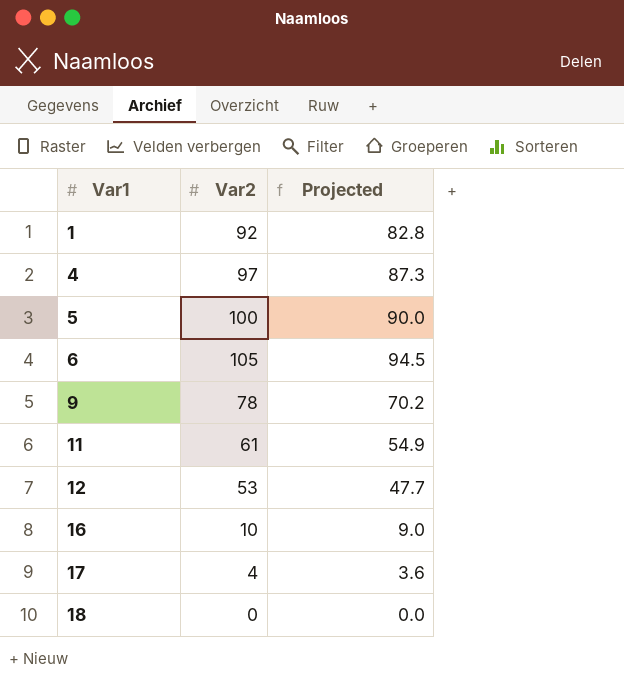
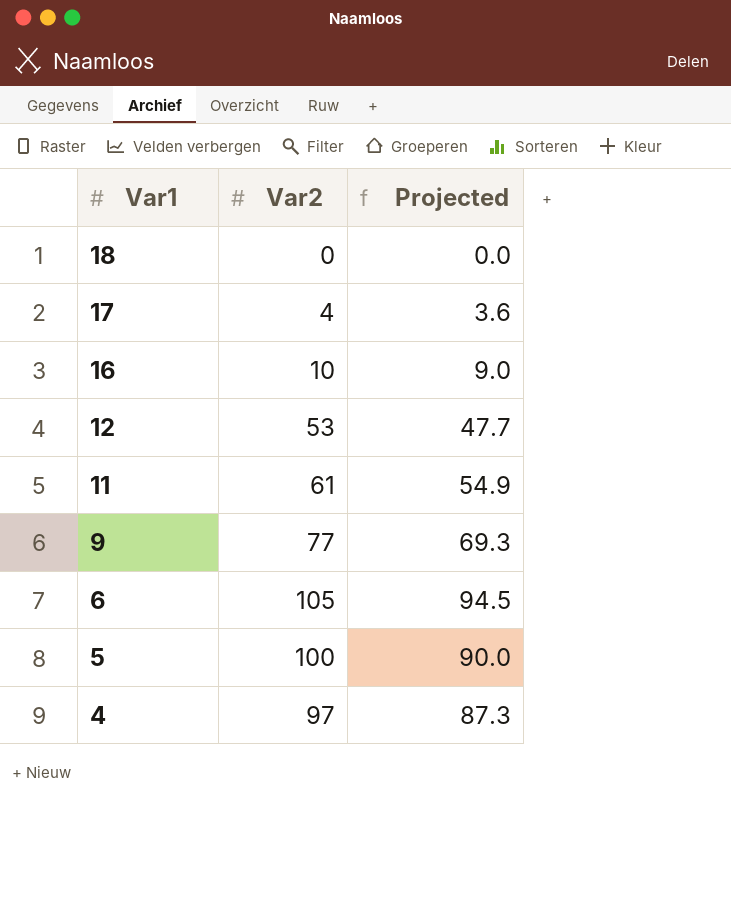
row order: Var1 ascending -> Var1 descending
row 1: 92 | 82.8 -> none
9 | Var2: 78 -> 77
9 | Projected: 70.2 -> 69.3

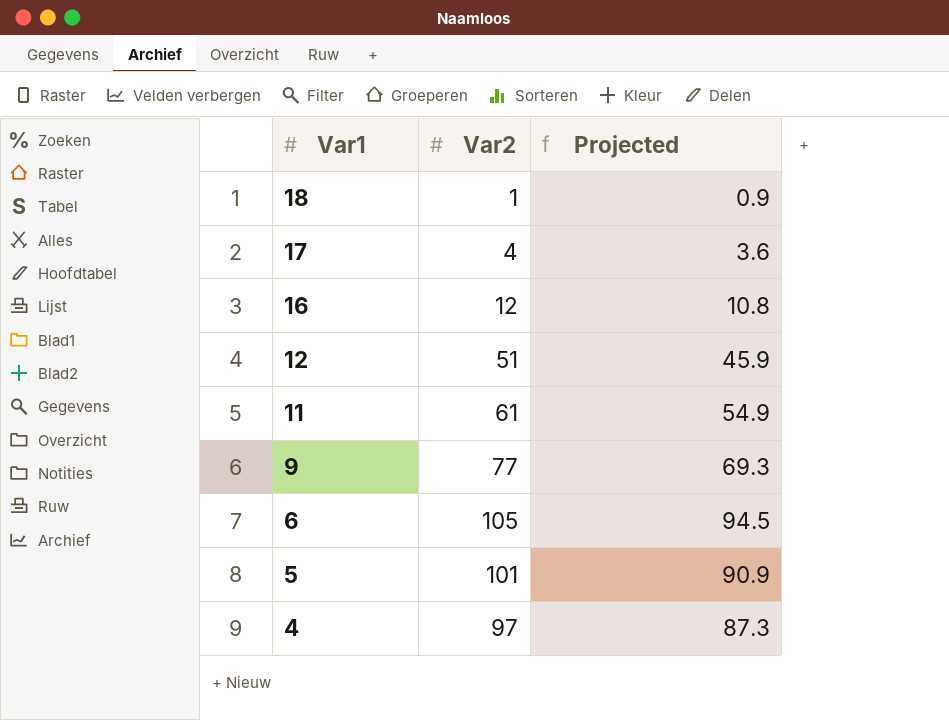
18 | Var2: 0 -> 1
18 | Projected: 0.0 -> 0.9
16 | Var2: 10 -> 12
16 | Projected: 9.0 -> 10.8
12 | Var2: 53 -> 51
12 | Projected: 47.7 -> 45.9
5 | Var2: 100 -> 101
5 | Projected: 90.0 -> 90.9

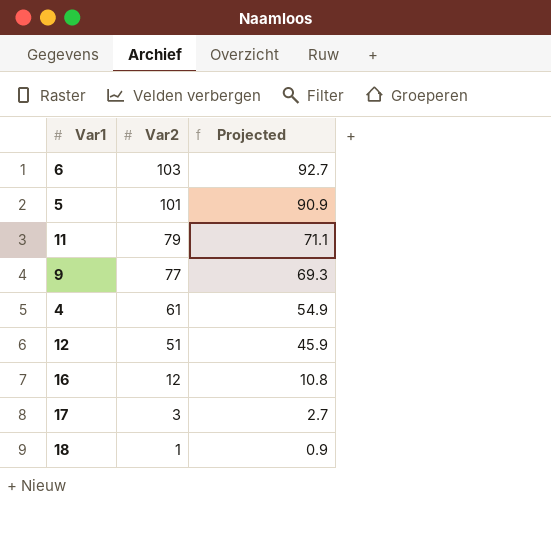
row order: Var1 descending -> Var2 descending
6 | Var2: 105 -> 103
6 | Projected: 94.5 -> 92.7
11 | Var2: 61 -> 79
11 | Projected: 54.9 -> 71.1
4 | Var2: 97 -> 61
4 | Projected: 87.3 -> 54.9
17 | Var2: 4 -> 3
17 | Projected: 3.6 -> 2.7

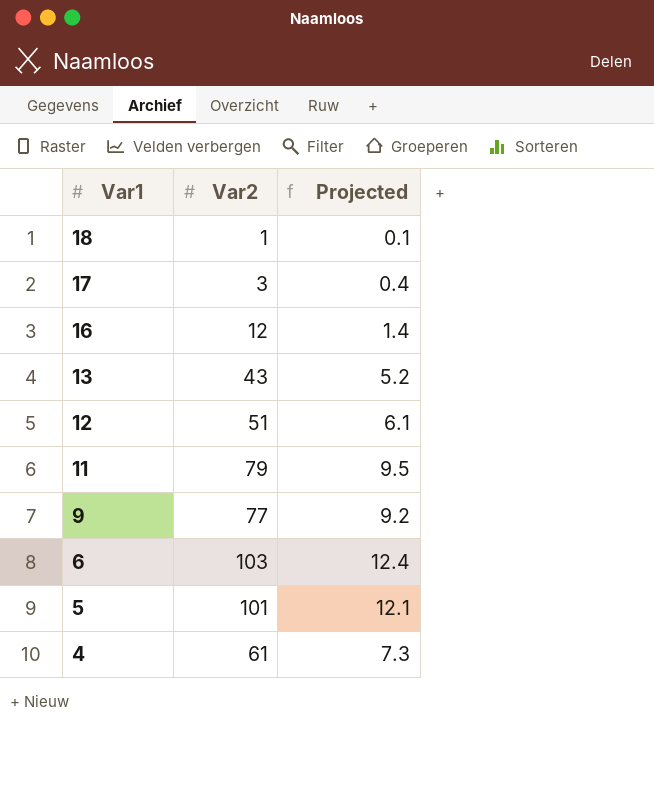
row order: Var2 descending -> Var1 descending
column Projected | formula: [Var2] * 0.9 -> [Var2] * 0.12
row 13: none -> 43 | 5.2

